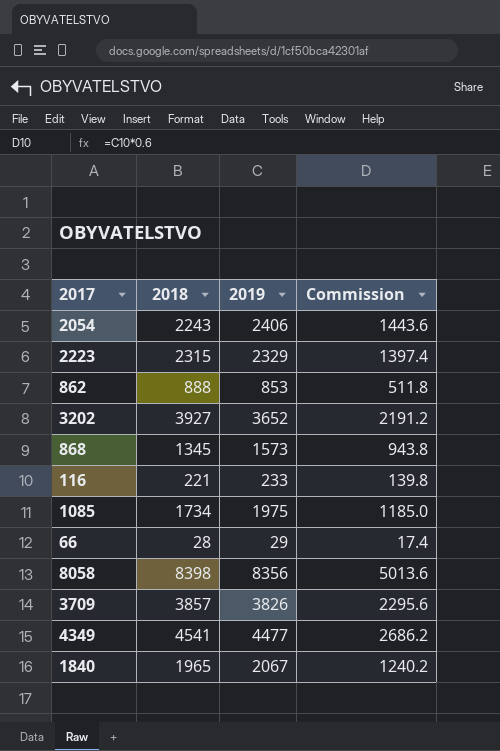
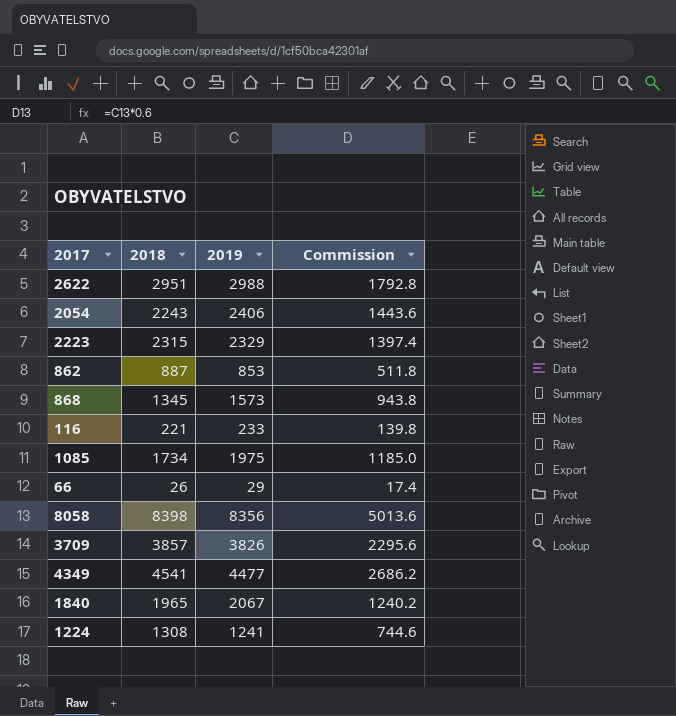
row 3202: 3927 | 3652 | 2191.2 -> none
row 2622: none -> 2951 | 2988 | 1792.8
862 | 2018: 888 -> 887
66 | 2018: 28 -> 26
row 1224: none -> 1308 | 1241 | 744.6

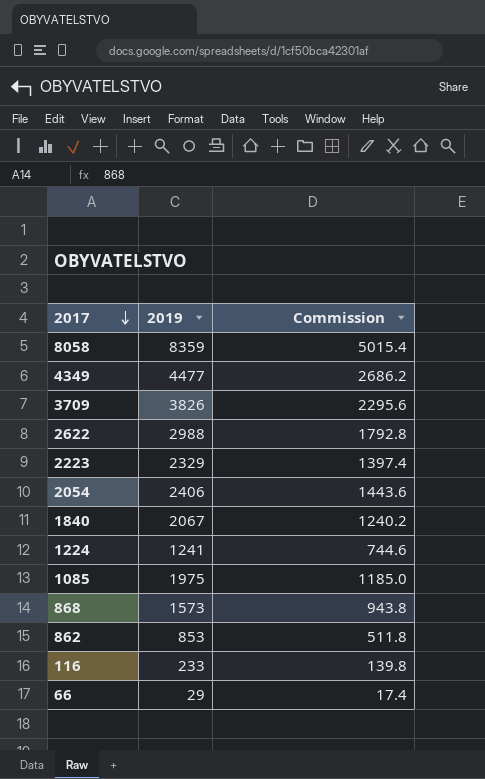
row order: none -> 2017 descending
column 2018 | position: 2 -> none
8058 | 2019: 8356 -> 8359
8058 | Commission: 5013.6 -> 5015.4

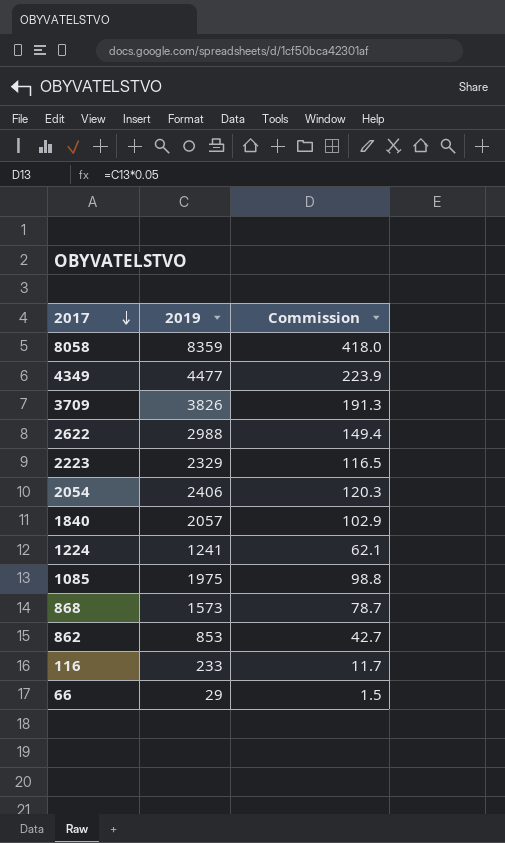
column Commission | formula: [2019] * 0.6 -> [2019] * 0.05
1840 | 2019: 2067 -> 2057

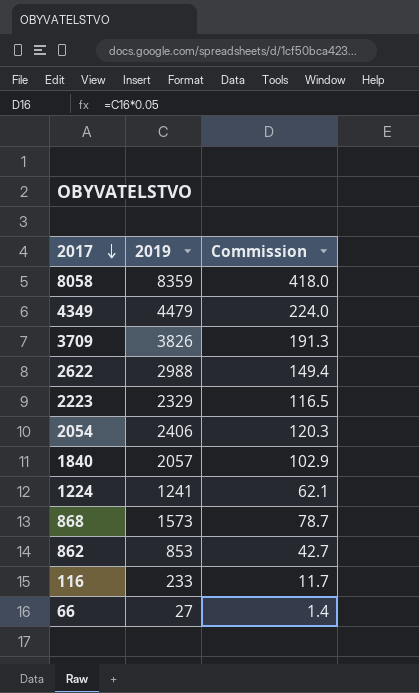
row 1085: 1975 | 98.8 -> none
4349 | 2019: 4477 -> 4479
4349 | Commission: 223.9 -> 224.0
66 | 2019: 29 -> 27
66 | Commission: 1.5 -> 1.4

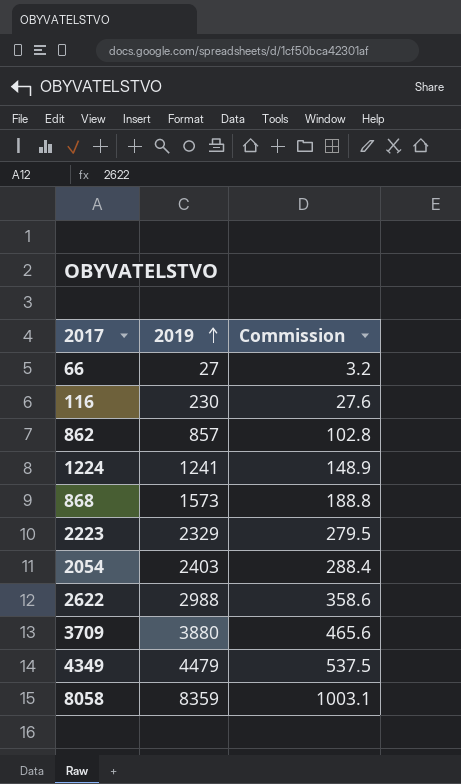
row order: 2017 descending -> 2019 ascending
column Commission | formula: [2019] * 0.05 -> [2019] * 0.12
row 1840: 2057 | 102.9 -> none
116 | 2019: 233 -> 230
862 | 2019: 853 -> 857
2054 | 2019: 2406 -> 2403
3709 | 2019: 3826 -> 3880

